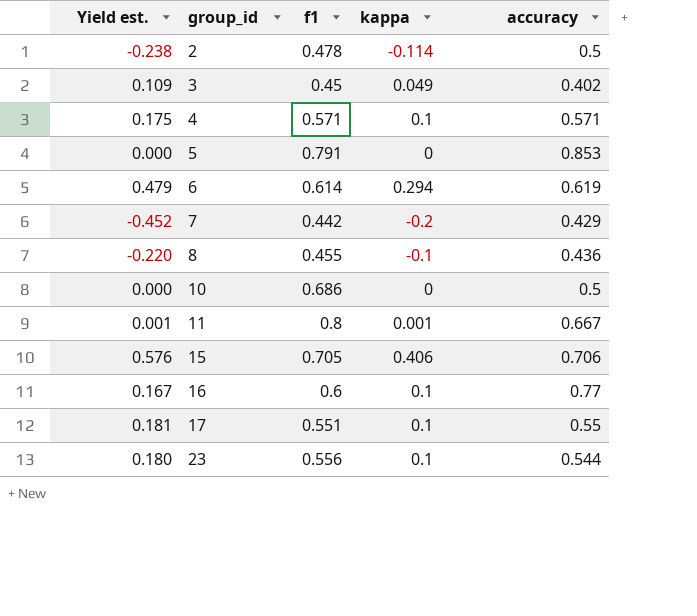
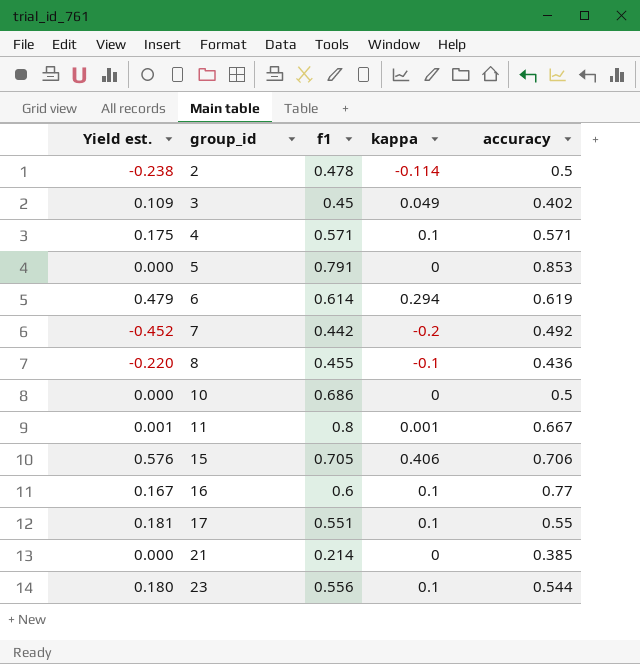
7 | accuracy: 0.429 -> 0.492
row 21: none -> 0.000 | 0.214 | 0 | 0.385

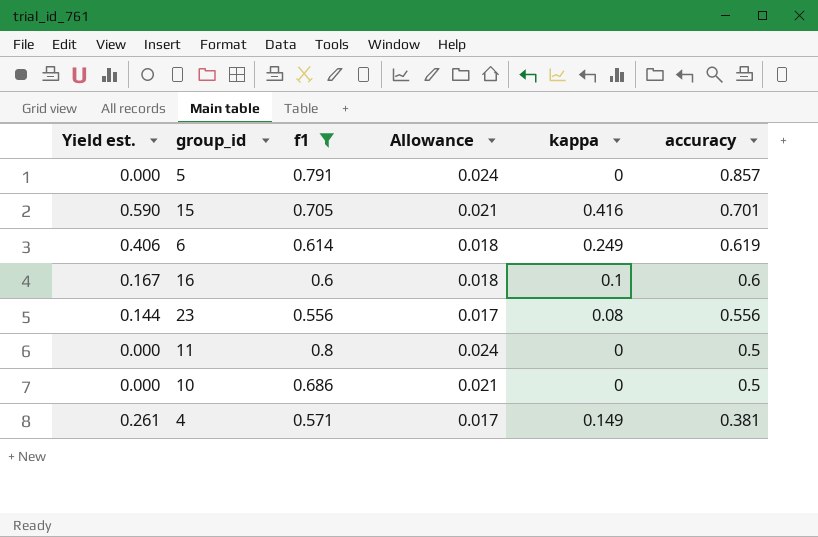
filter: none -> f1 >= 0.556
row order: group_id ascending -> accuracy descending
column Allowance | formula: none -> [f1] * 0.03
5 | accuracy: 0.853 -> 0.857
15 | Yield est.: 0.576 -> 0.590
15 | kappa: 0.406 -> 0.416
15 | accuracy: 0.706 -> 0.701
6 | Yield est.: 0.479 -> 0.406
6 | kappa: 0.294 -> 0.249
16 | accuracy: 0.77 -> 0.6
23 | Yield est.: 0.180 -> 0.144
23 | kappa: 0.1 -> 0.08
23 | accuracy: 0.544 -> 0.556
11 | Yield est.: 0.001 -> 0.000
11 | kappa: 0.001 -> 0
11 | accuracy: 0.667 -> 0.5
4 | Yield est.: 0.175 -> 0.261
4 | kappa: 0.1 -> 0.149
4 | accuracy: 0.571 -> 0.381

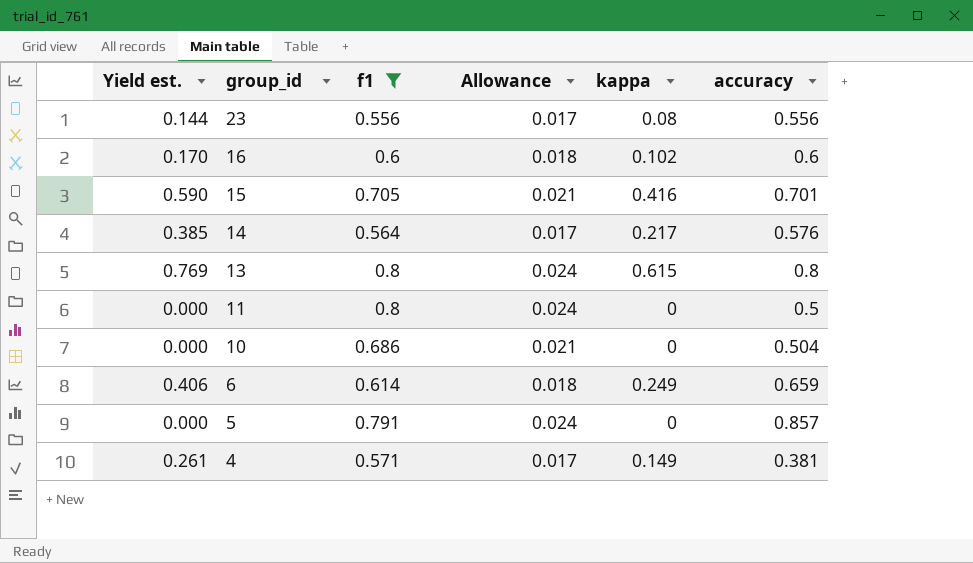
row order: accuracy descending -> group_id descending
16 | Yield est.: 0.167 -> 0.170
16 | kappa: 0.1 -> 0.102
row 14: none -> 0.385 | 0.564 | 0.017 | 0.217 | 0.576
row 13: none -> 0.769 | 0.8 | 0.024 | 0.615 | 0.8
10 | accuracy: 0.5 -> 0.504
6 | accuracy: 0.619 -> 0.659

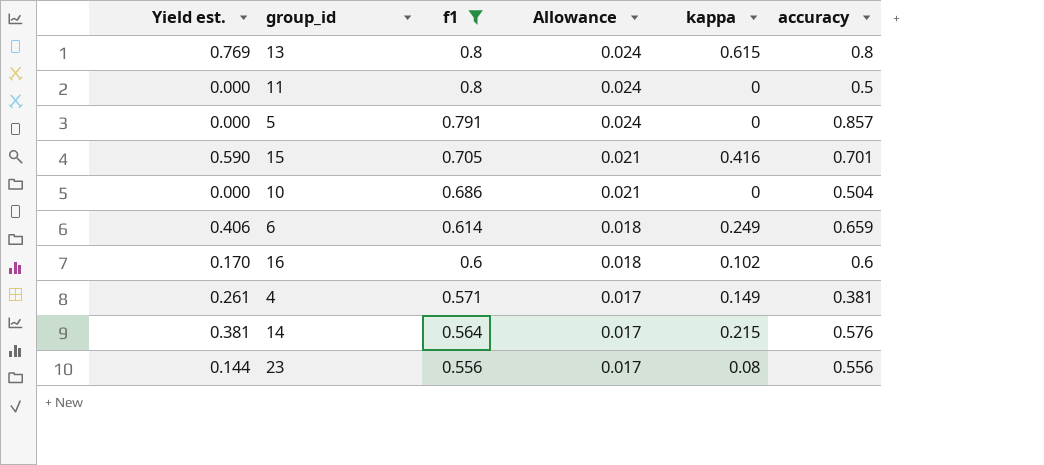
row order: group_id descending -> f1 descending
14 | Yield est.: 0.385 -> 0.381
14 | kappa: 0.217 -> 0.215

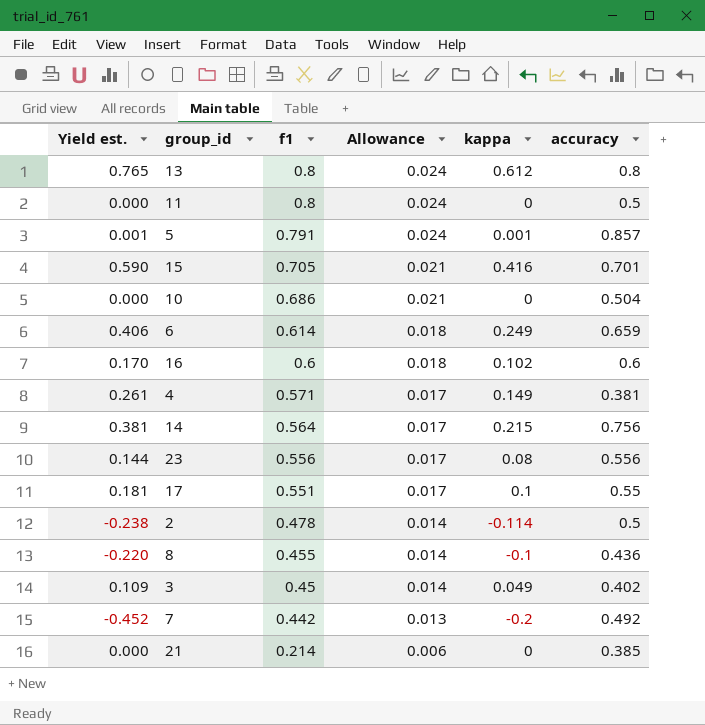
filter: f1 >= 0.556 -> none
13 | Yield est.: 0.769 -> 0.765
13 | kappa: 0.615 -> 0.612
5 | Yield est.: 0.000 -> 0.001
5 | kappa: 0 -> 0.001
14 | accuracy: 0.576 -> 0.756

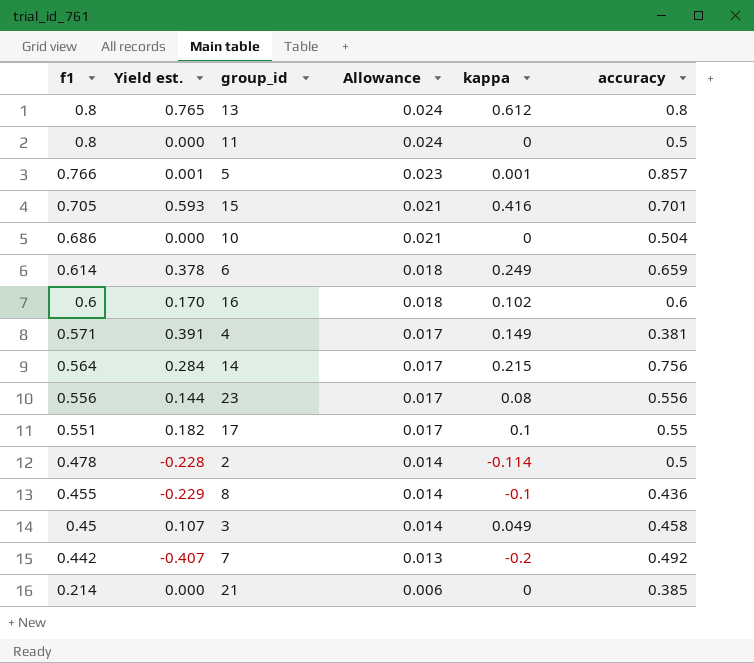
column f1 | position: 3 -> 1
column Yield est. | formula: [kappa] / [f1] -> [kappa] / [accuracy]
5 | f1: 0.791 -> 0.766
5 | Allowance: 0.024 -> 0.023
3 | accuracy: 0.402 -> 0.458

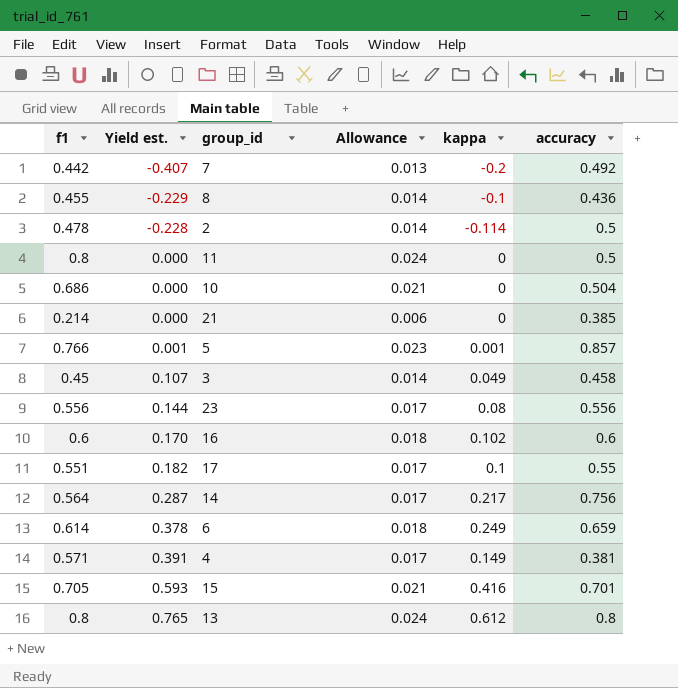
row order: f1 descending -> Yield est. ascending
14 | Yield est.: 0.284 -> 0.287
14 | kappa: 0.215 -> 0.217

